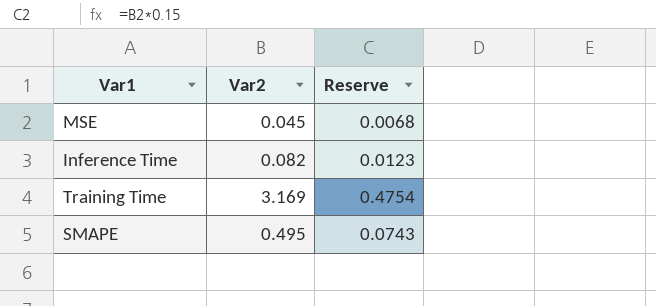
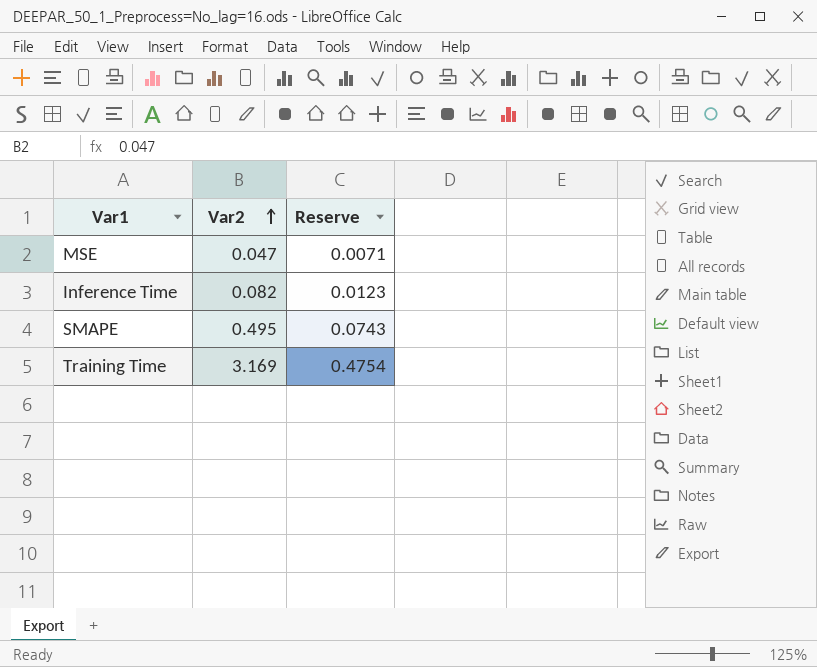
row order: none -> Var2 ascending
MSE | Var2: 0.045 -> 0.047
MSE | Reserve: 0.0068 -> 0.0071

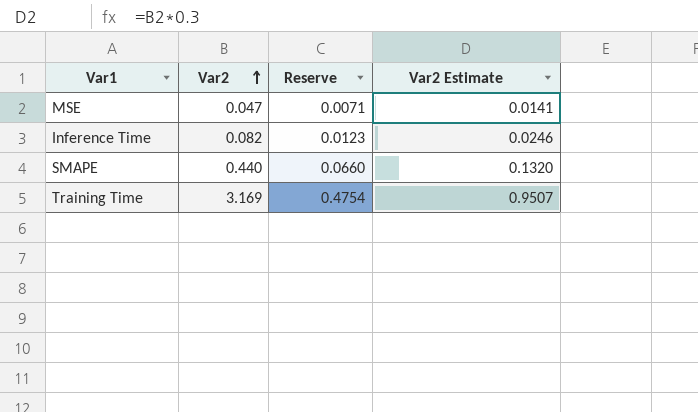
column Var2 Estimate | formula: none -> [Var2] * 0.3
SMAPE | Var2: 0.495 -> 0.440
SMAPE | Reserve: 0.0743 -> 0.0660

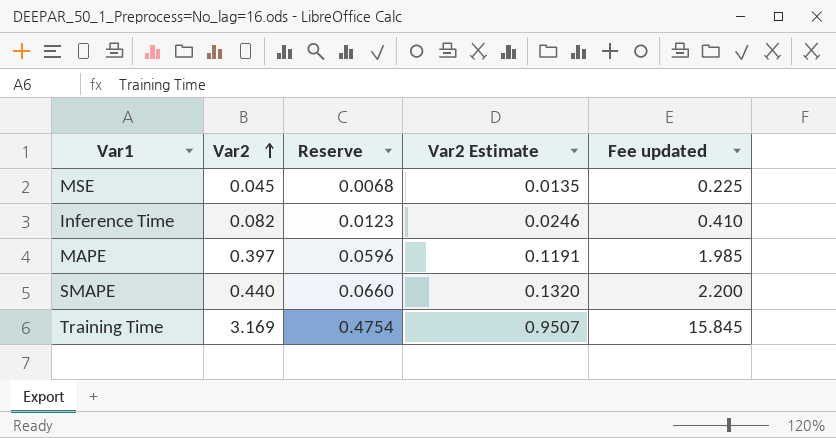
column Fee updated | formula: none -> [Var2] * 5
MSE | Var2: 0.047 -> 0.045
MSE | Reserve: 0.0071 -> 0.0068
MSE | Var2 Estimate: 0.0141 -> 0.0135
row MAPE: none -> 0.397 | 0.0596 | 0.1191 | 1.985

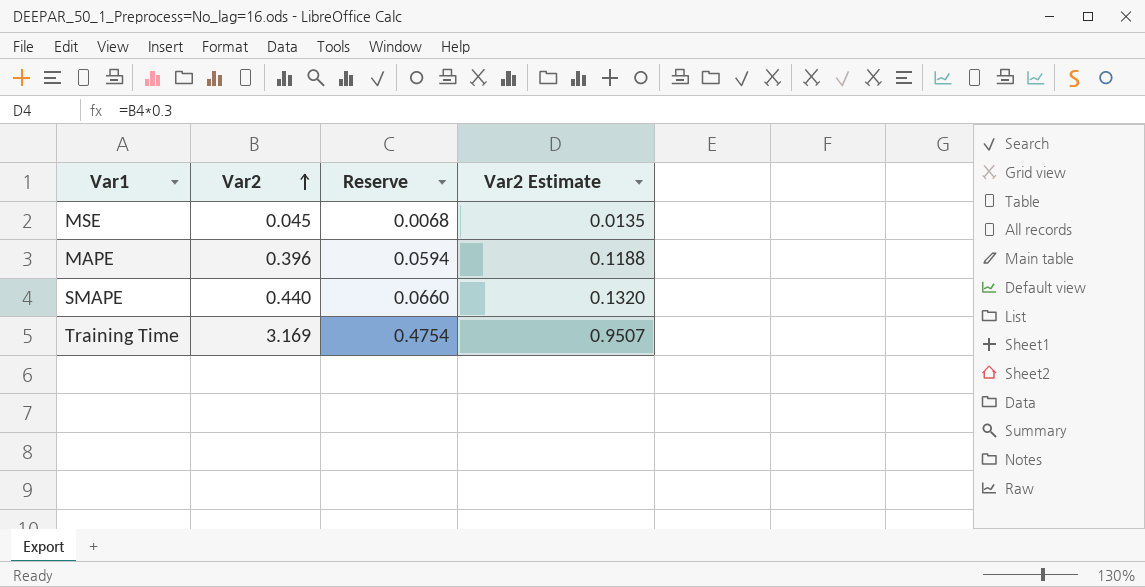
column Fee updated | formula: [Var2] * 5 -> none
row Inference Time: 0.082 | 0.0123 | 0.0246 | 0.410 -> none
MAPE | Var2: 0.397 -> 0.396
MAPE | Reserve: 0.0596 -> 0.0594
MAPE | Var2 Estimate: 0.1191 -> 0.1188

